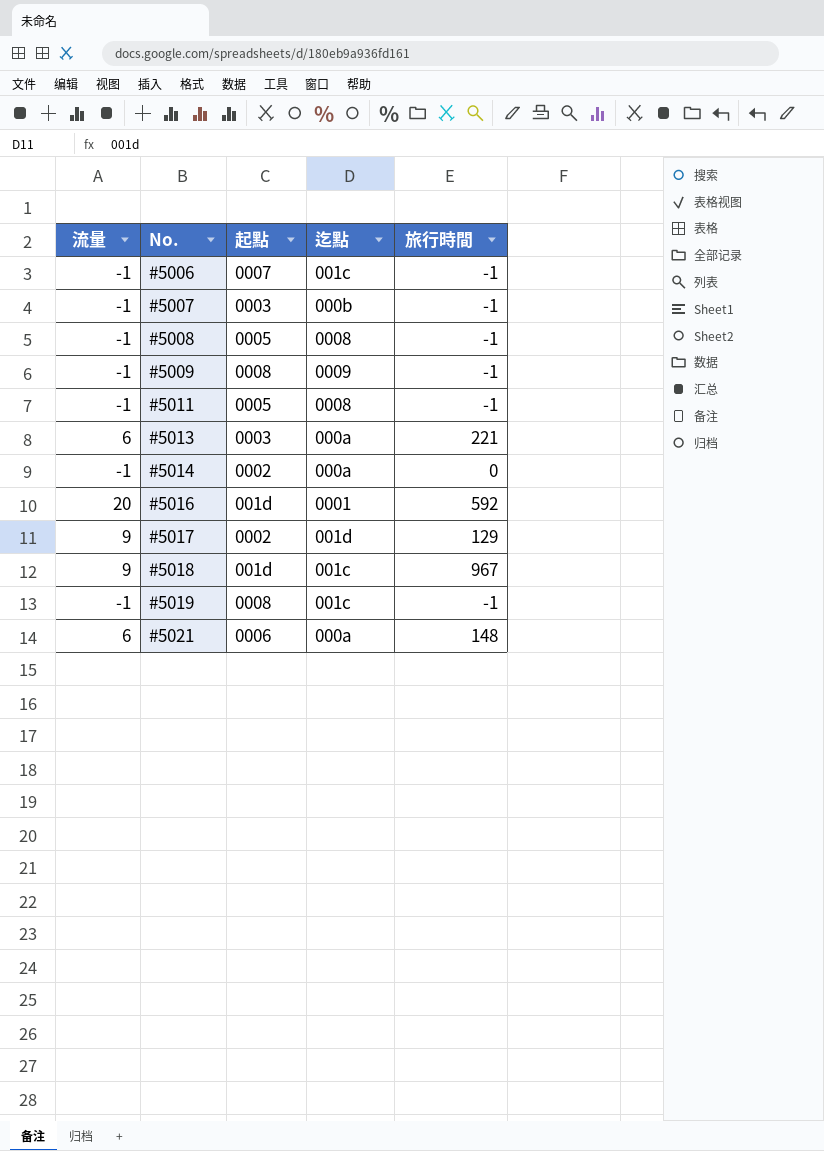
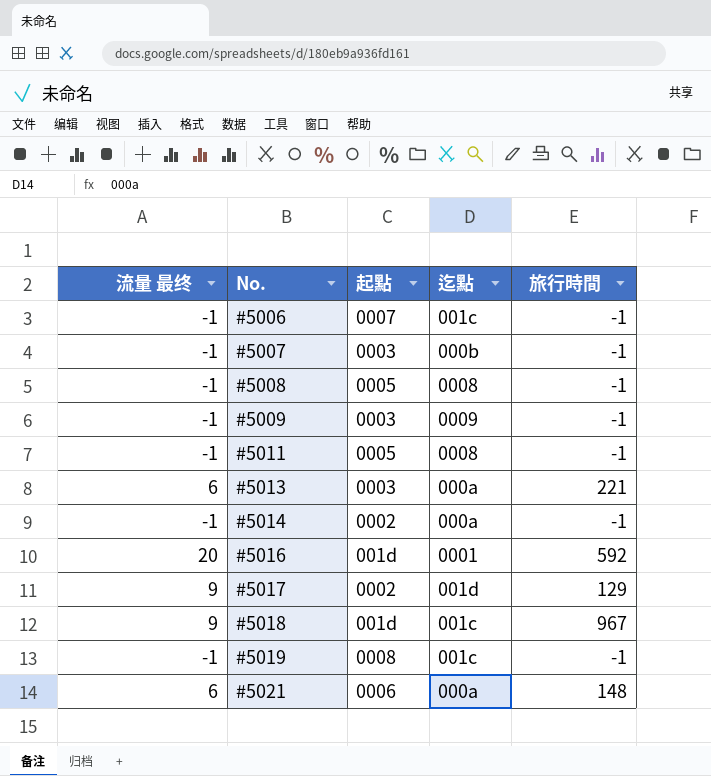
column name: 流量 -> 流量 最终
#5009 | 起點: 0008 -> 0003
#5014 | 旅行時間: 0 -> -1

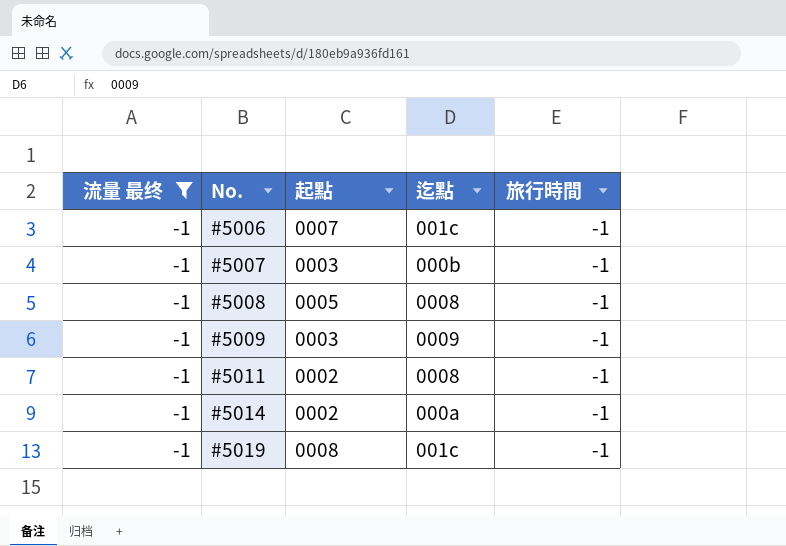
filter: none -> 流量 最终 = -1
#5011 | 起點: 0005 -> 0002

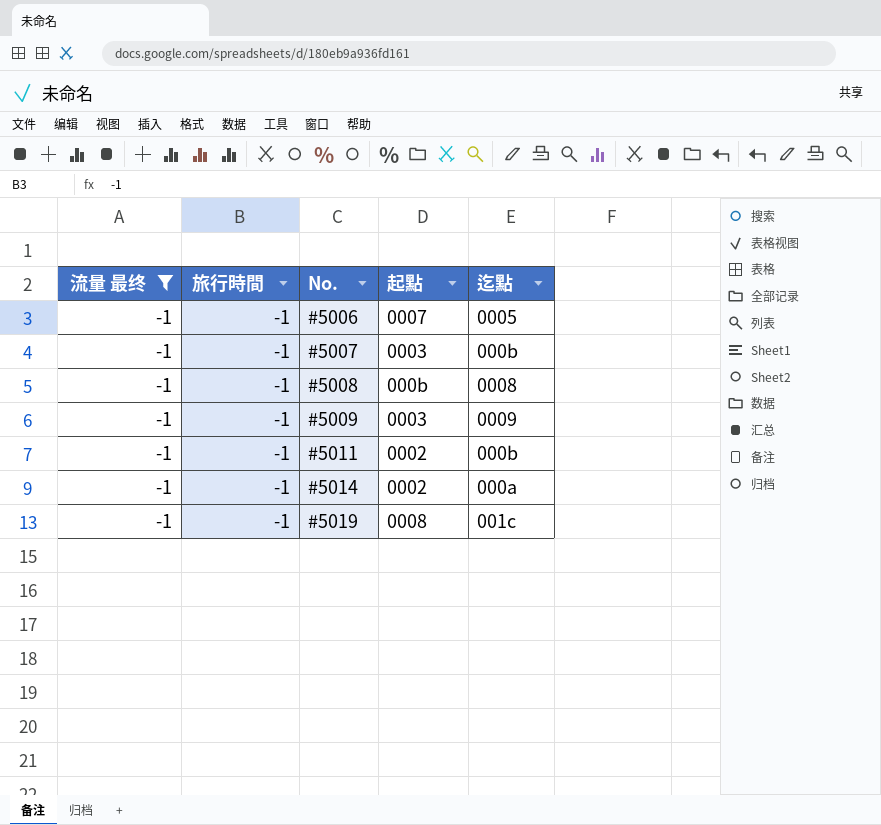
column 旅行時間 | position: 5 -> 2
#5006 | 迄點: 001c -> 0005
#5008 | 起點: 0005 -> 000b
#5011 | 迄點: 0008 -> 000b

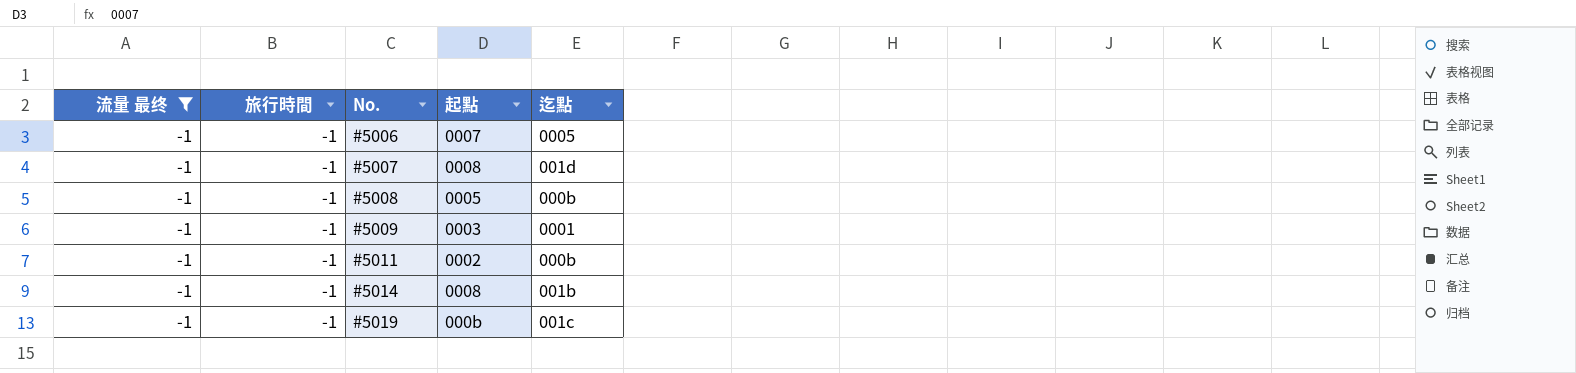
#5007 | 起點: 0003 -> 0008
#5007 | 迄點: 000b -> 001d
#5008 | 起點: 000b -> 0005
#5008 | 迄點: 0008 -> 000b
#5009 | 迄點: 0009 -> 0001
#5014 | 起點: 0002 -> 0008
#5014 | 迄點: 000a -> 001b
#5019 | 起點: 0008 -> 000b

